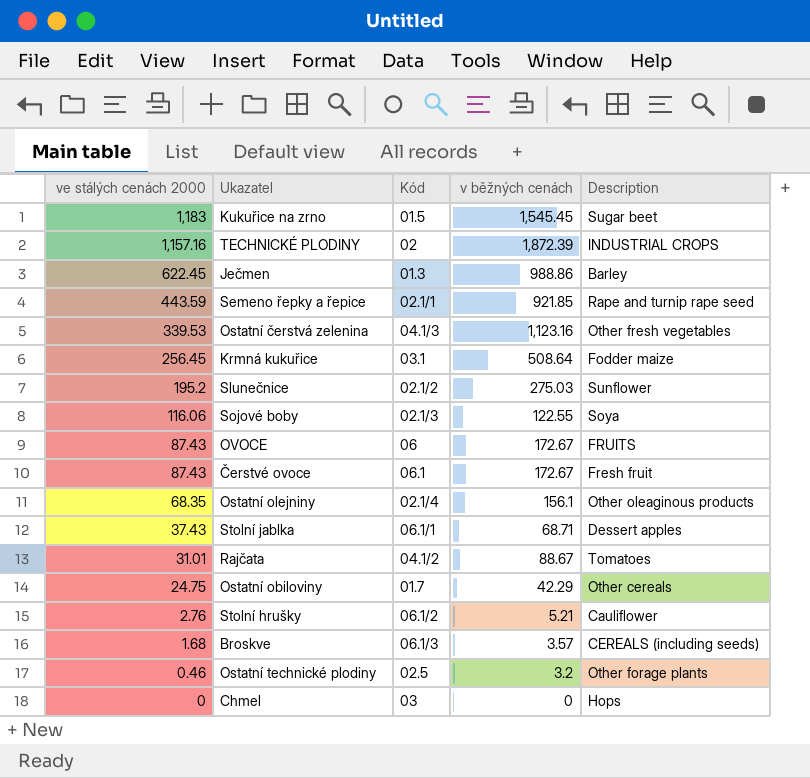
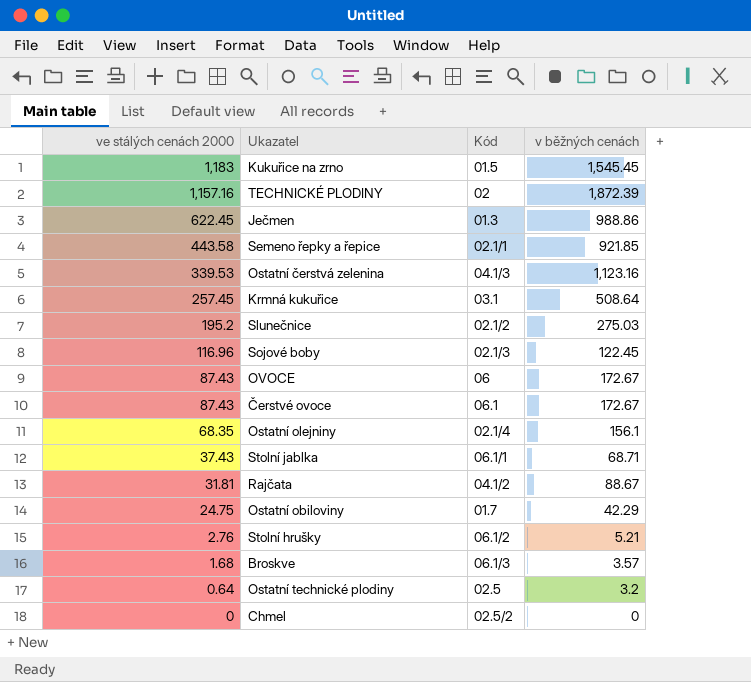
column Description | position: 5 -> none
Semeno řepky a řepice | ve stálých cenách 2000: 443.59 -> 443.58
Krmná kukuřice | ve stálých cenách 2000: 256.45 -> 257.45
Sojové boby | ve stálých cenách 2000: 116.06 -> 116.96
Sojové boby | v běžných cenách: 122.55 -> 122.45
Rajčata | ve stálých cenách 2000: 31.01 -> 31.81
Ostatní technické plodiny | ve stálých cenách 2000: 0.46 -> 0.64
Chmel | Kód: 03 -> 02.5/2

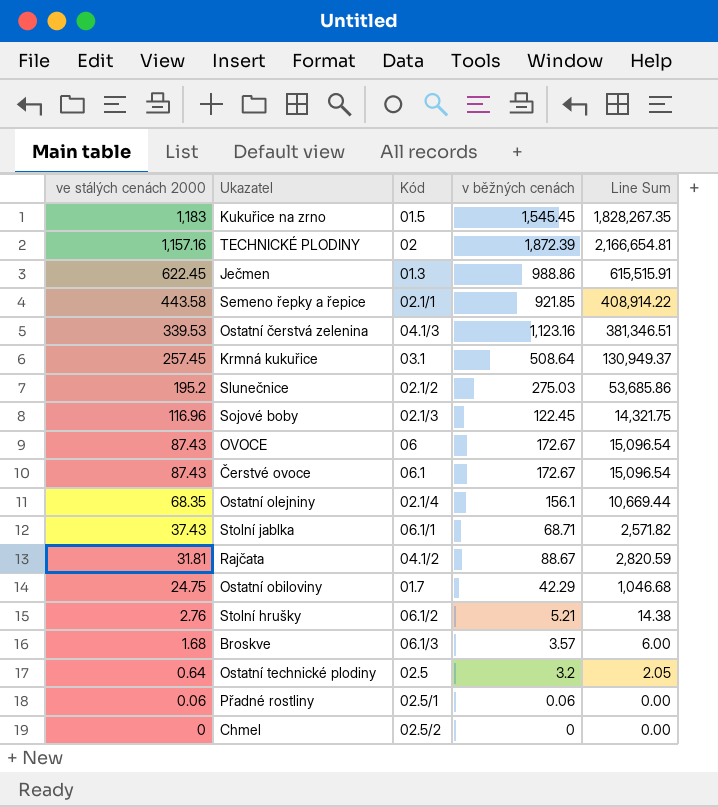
column Line Sum | formula: none -> [ve stálých cenách 2000] * [v běžných cenách]
row Přadné rostliny: none -> 0.06 | 02.5/1 | 0.06 | 0.00

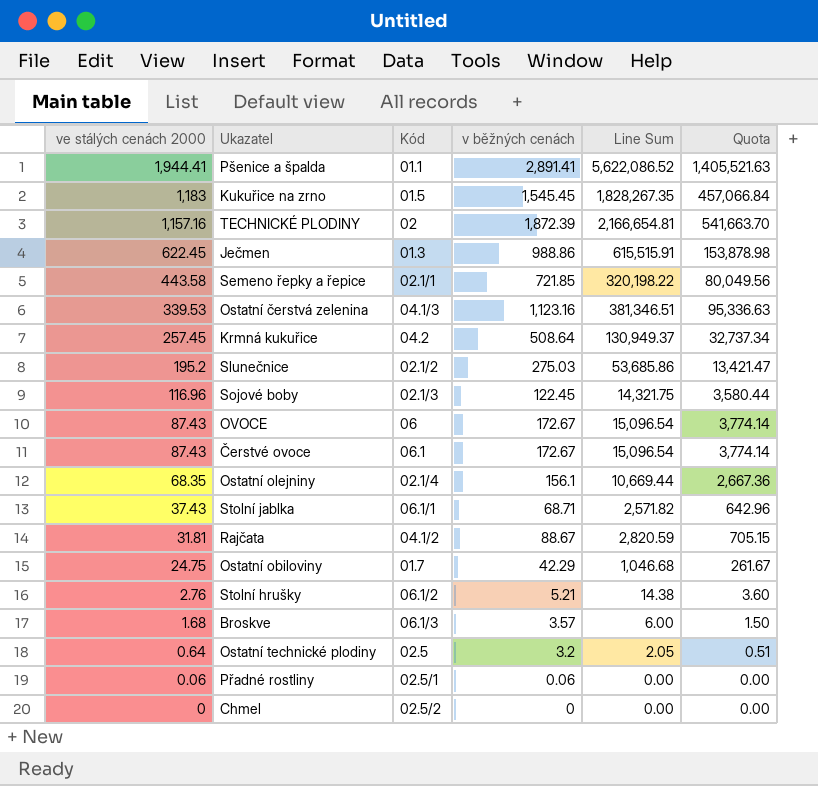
column Quota | formula: none -> [Line Sum] * 0.25
row Pšenice a špalda: none -> 1,944.41 | 01.1 | 2,891.41 | 5,622,086.52 | 1,405,521.63
Semeno řepky a řepice | v běžných cenách: 921.85 -> 721.85
Semeno řepky a řepice | Line Sum: 408,914.22 -> 320,198.22
Krmná kukuřice | Kód: 03.1 -> 04.2

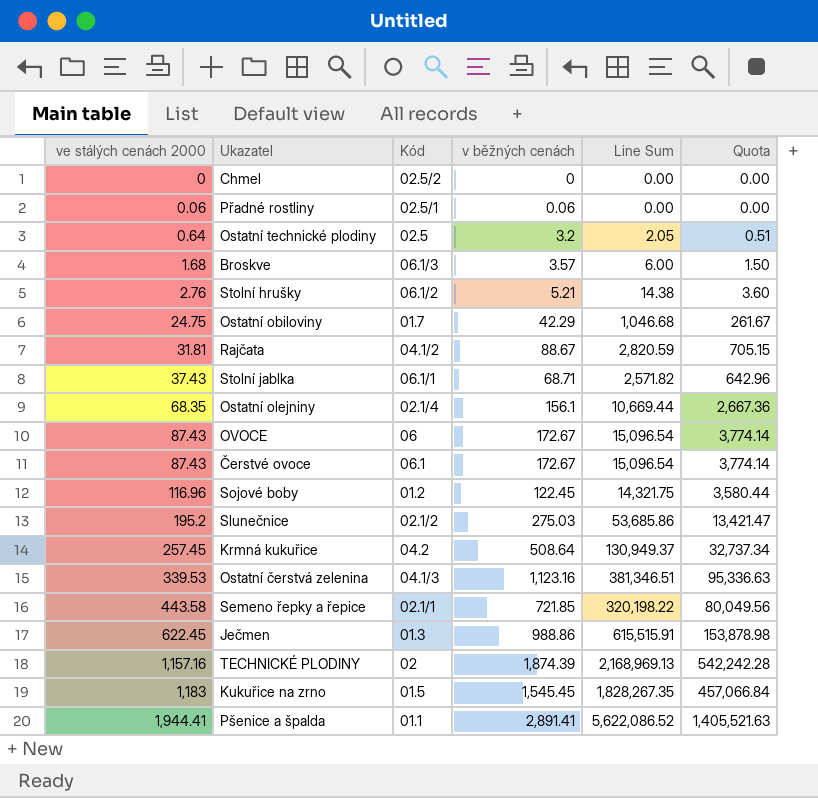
row order: ve stálých cenách 2000 descending -> ve stálých cenách 2000 ascending
Sojové boby | Kód: 02.1/3 -> 01.2
TECHNICKÉ PLODINY | v běžných cenách: 1,872.39 -> 1,874.39
TECHNICKÉ PLODINY | Line Sum: 2,166,654.81 -> 2,168,969.13
TECHNICKÉ PLODINY | Quota: 541,663.70 -> 542,242.28

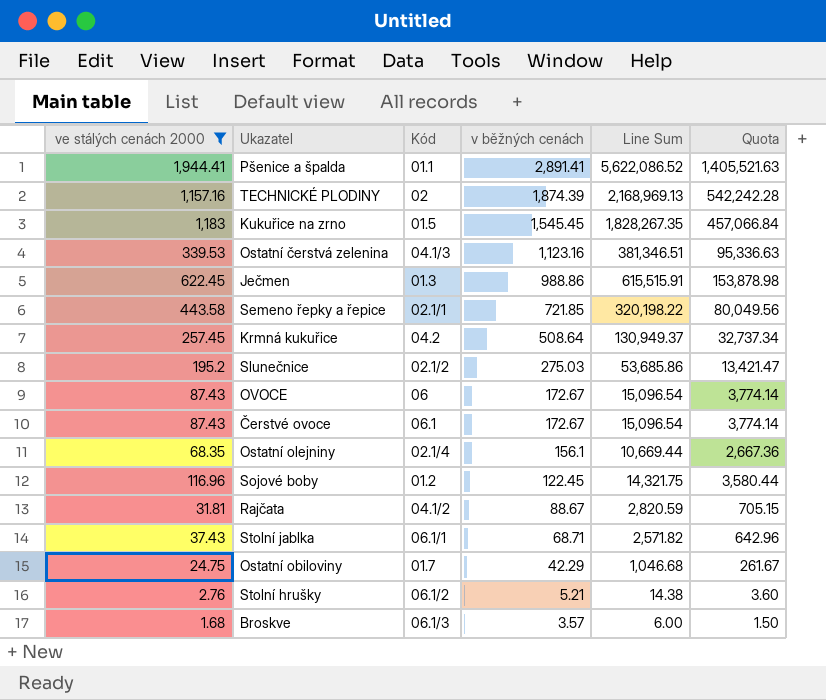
filter: none -> ve stálých cenách 2000 >= 1.68
row order: ve stálých cenách 2000 ascending -> v běžných cenách descending

